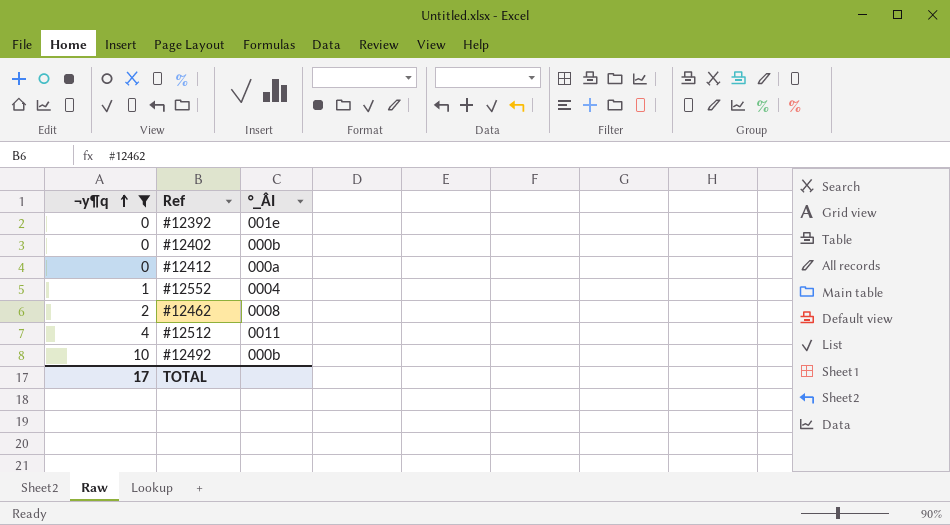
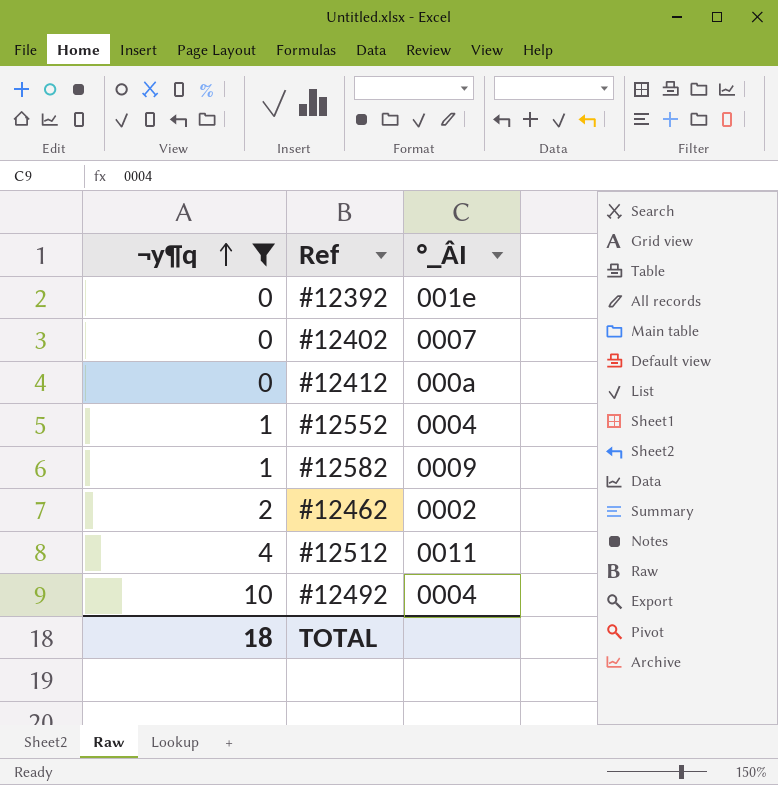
#12402 | °_ÂI: 000b -> 0007
row #12582: none -> 1 | 0009
#12462 | °_ÂI: 0008 -> 0002
#12492 | °_ÂI: 000b -> 0004
TOTAL | ¬y¶q: 17 -> 18

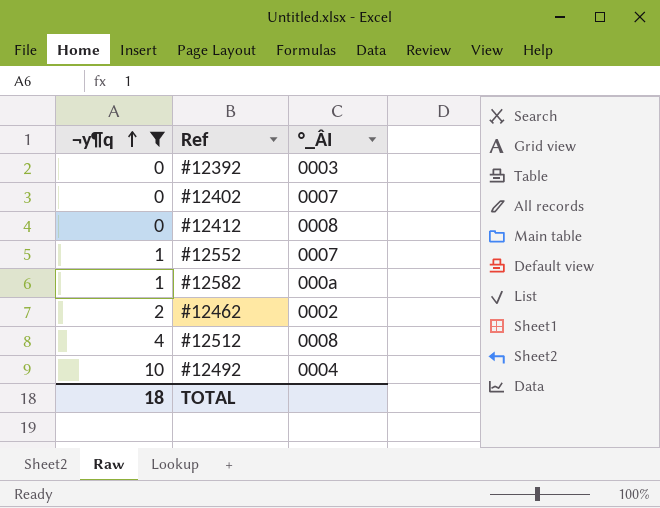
#12392 | °_ÂI: 001e -> 0003
#12412 | °_ÂI: 000a -> 0008
#12552 | °_ÂI: 0004 -> 0007
#12582 | °_ÂI: 0009 -> 000a
#12512 | °_ÂI: 0011 -> 0008

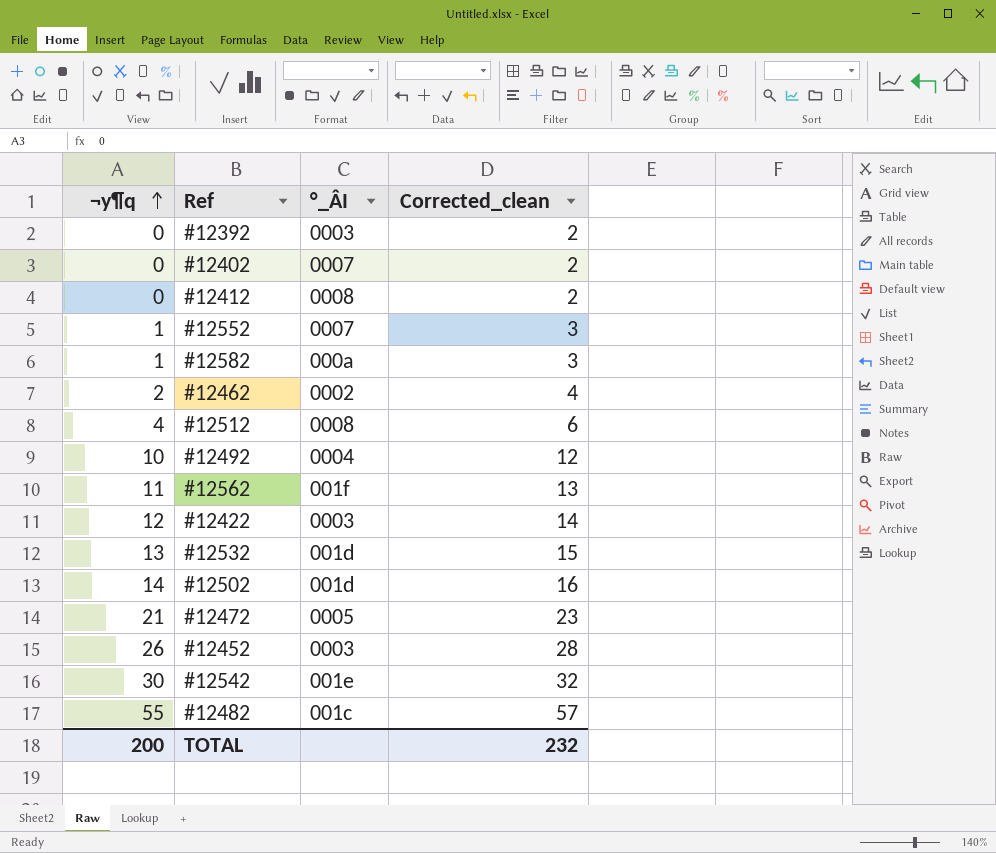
filter: ¬y¶q <= 10 -> none
column Corrected_clean | formula: none -> [¬y¶q] + 2
TOTAL | ¬y¶q: 18 -> 200

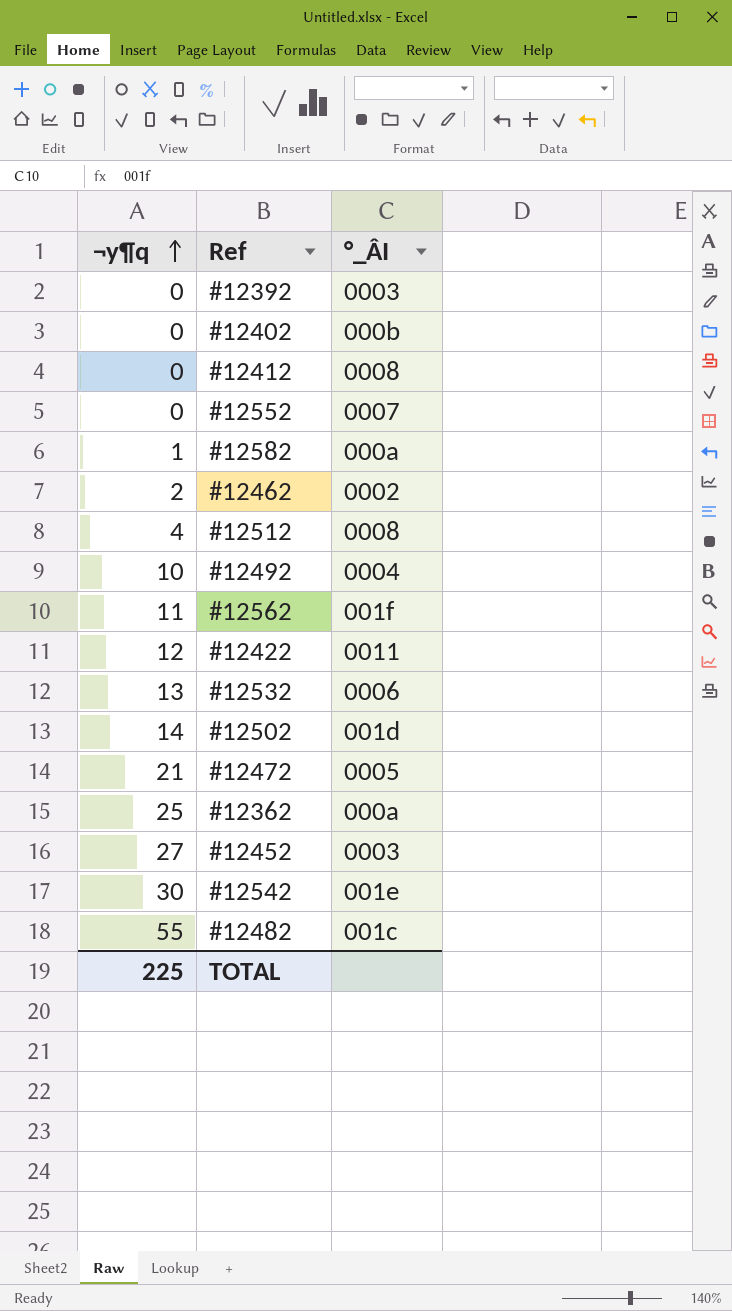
column Corrected_clean | formula: [¬y¶q] + 2 -> none
#12402 | °_ÂI: 0007 -> 000b
#12552 | ¬y¶q: 1 -> 0
#12422 | °_ÂI: 0003 -> 0011
#12532 | °_ÂI: 001d -> 0006
row #12362: none -> 25 | 000a
#12452 | ¬y¶q: 26 -> 27
TOTAL | ¬y¶q: 200 -> 225

